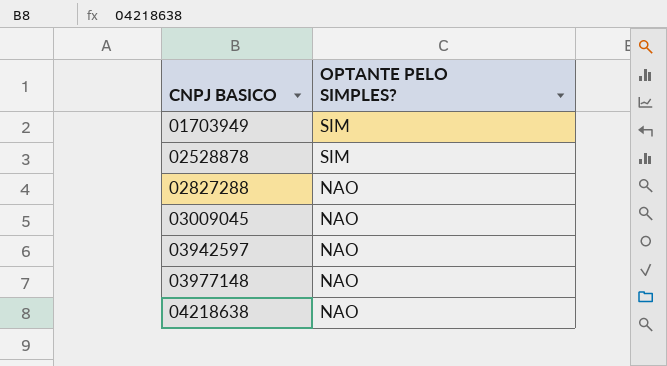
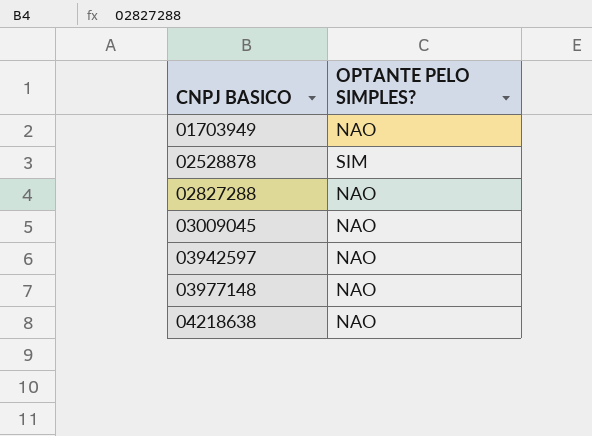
01703949 | OPTANTE PELO SIMPLES?: SIM -> NAO

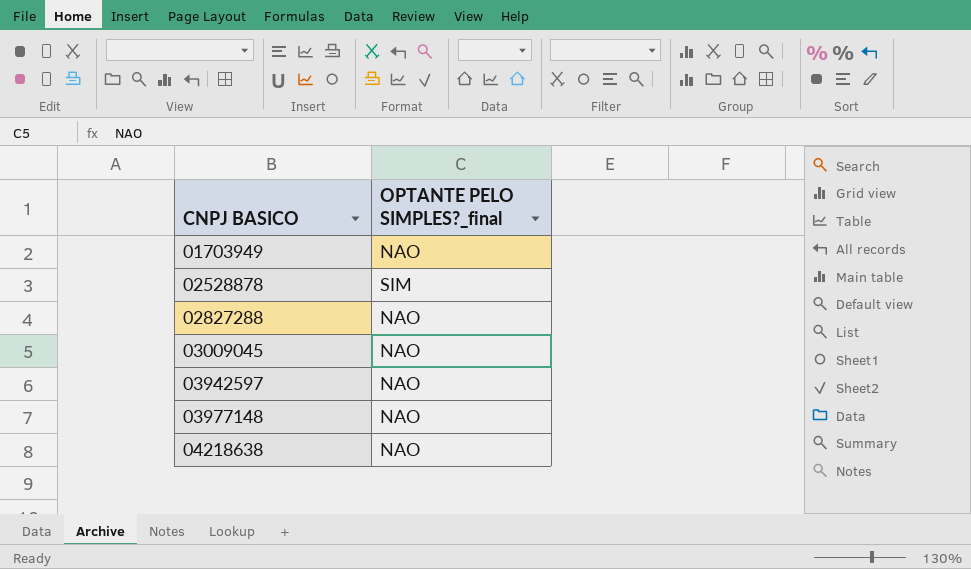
column name: OPTANTE PELO SIMPLES? -> OPTANTE PELO SIMPLES?_final

